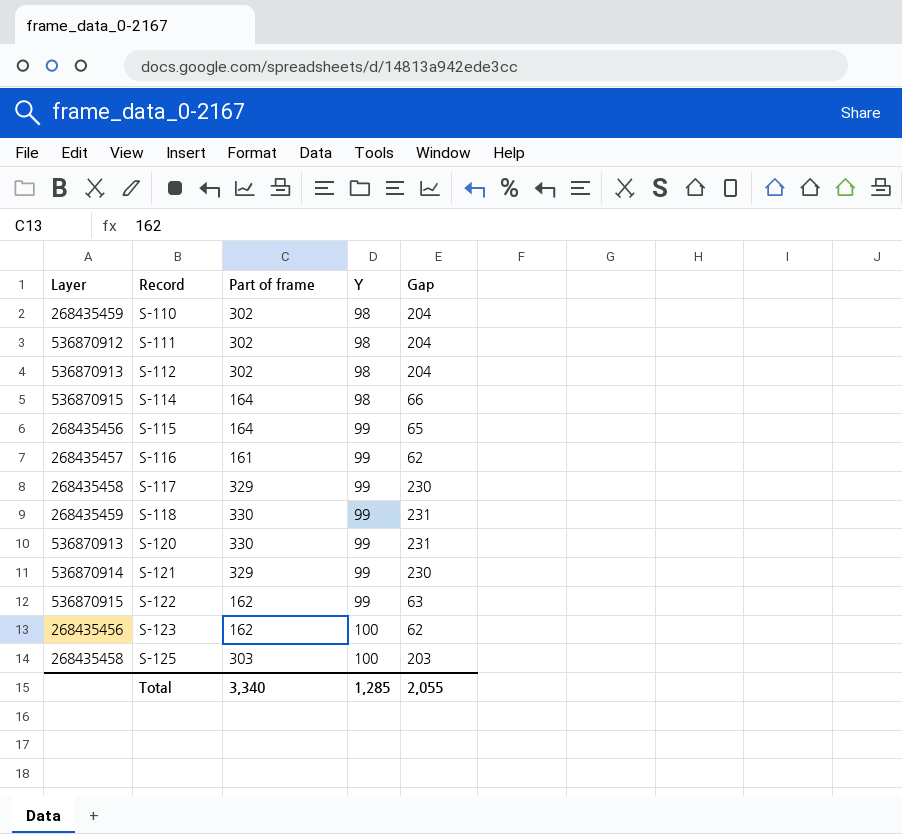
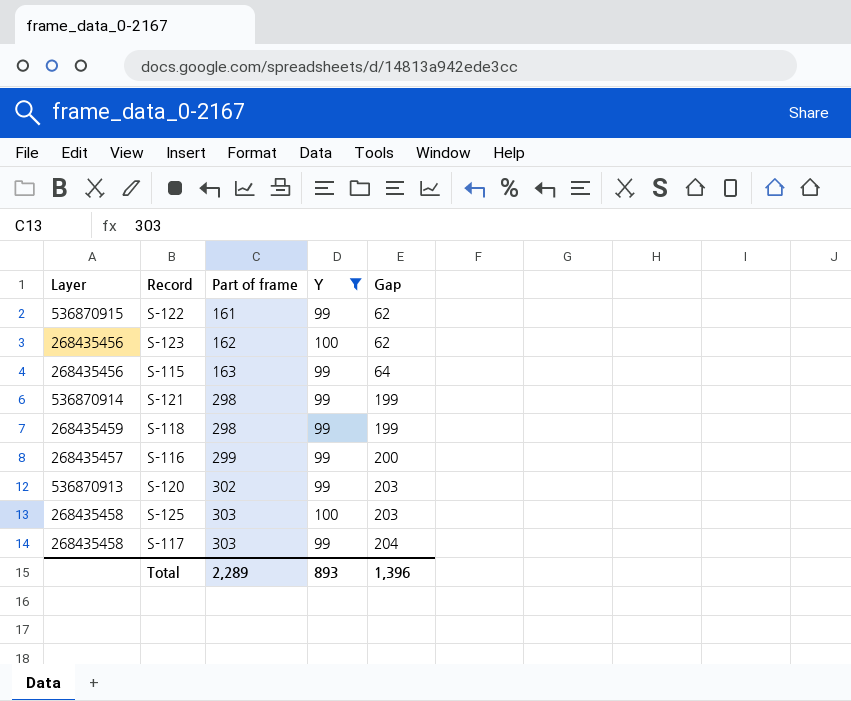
filter: none -> Y != 98
row order: Record ascending -> Part of frame ascending
S-122 | Part of frame: 162 -> 161
S-122 | Gap: 63 -> 62
S-115 | Part of frame: 164 -> 163
S-115 | Gap: 65 -> 64
S-121 | Part of frame: 329 -> 298
S-121 | Gap: 230 -> 199
S-118 | Part of frame: 330 -> 298
S-118 | Gap: 231 -> 199
S-116 | Part of frame: 161 -> 299
S-116 | Gap: 62 -> 200
S-120 | Part of frame: 330 -> 302
S-120 | Gap: 231 -> 203
S-117 | Part of frame: 329 -> 303
S-117 | Gap: 230 -> 204
Total | Part of frame: 3,340 -> 2,289
Total | Y: 1,285 -> 893
Total | Gap: 2,055 -> 1,396

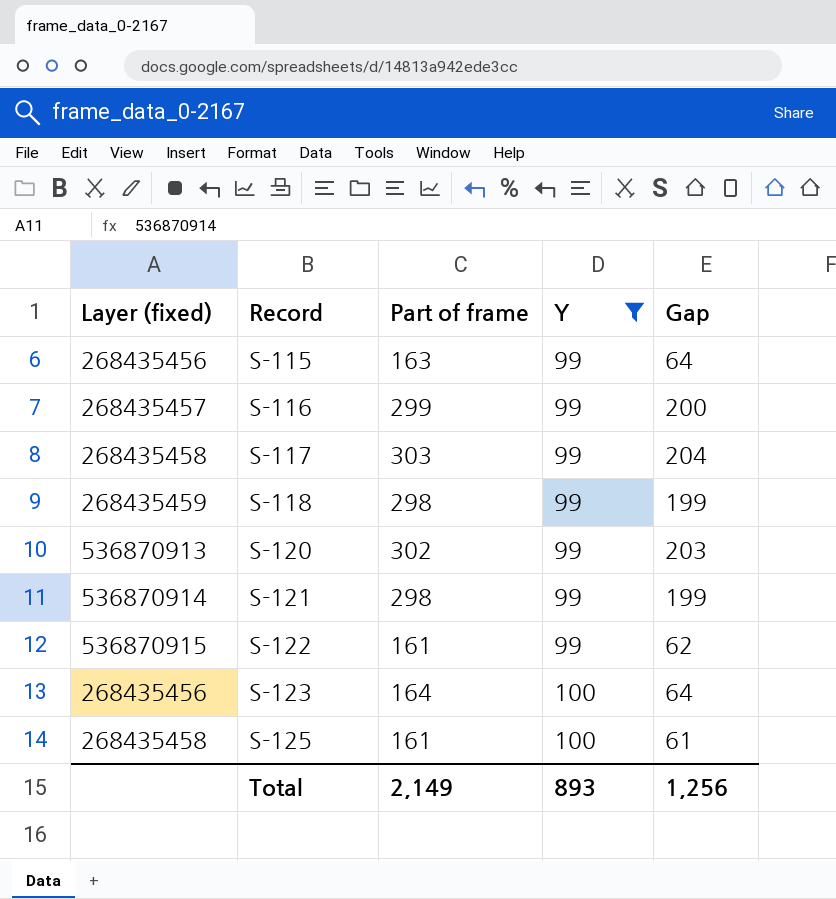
row order: Part of frame ascending -> Record ascending
column name: Layer -> Layer (fixed)
S-123 | Part of frame: 162 -> 164
S-123 | Gap: 62 -> 64
S-125 | Part of frame: 303 -> 161
S-125 | Gap: 203 -> 61
Total | Part of frame: 2,289 -> 2,149
Total | Gap: 1,396 -> 1,256

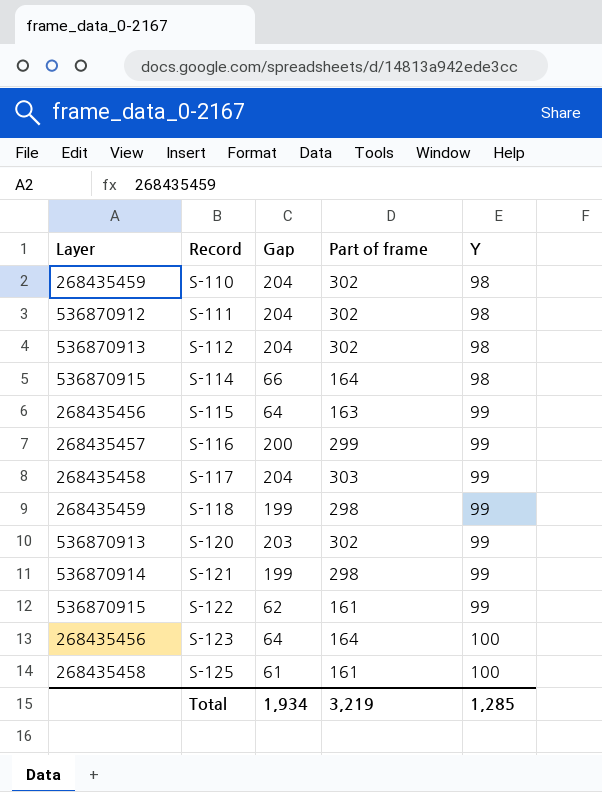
filter: Y != 98 -> none
column name: Layer (fixed) -> Layer
column Gap | position: 5 -> 3
Total | Gap: 1,256 -> 1,934
Total | Part of frame: 2,149 -> 3,219
Total | Y: 893 -> 1,285

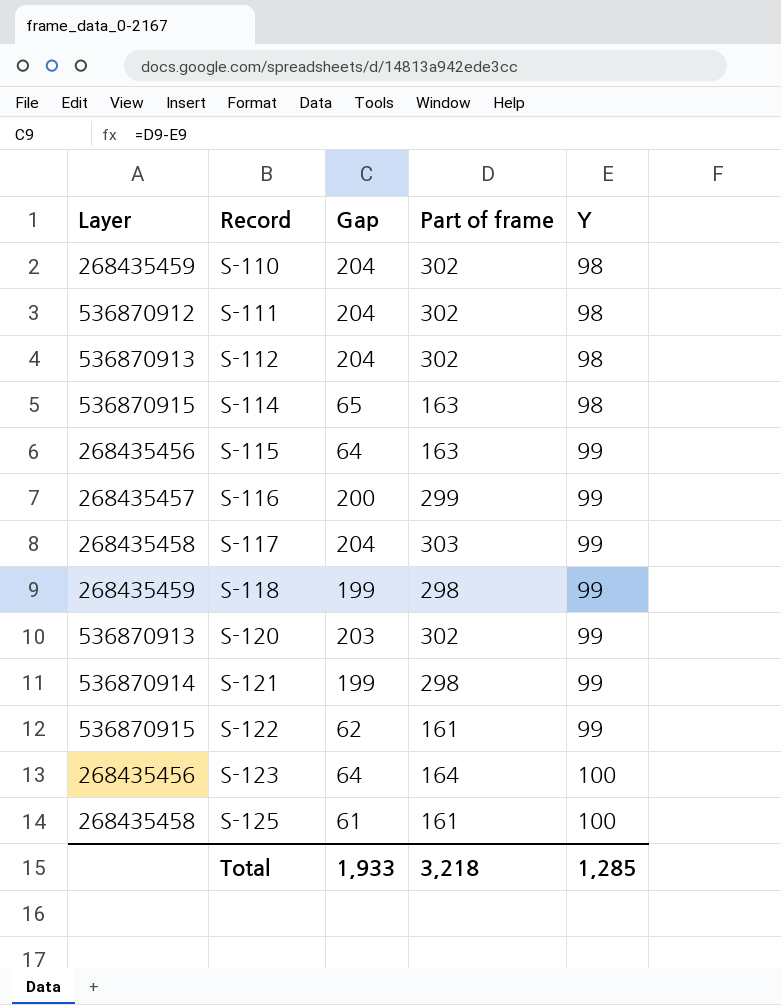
S-114 | Gap: 66 -> 65
S-114 | Part of frame: 164 -> 163
Total | Gap: 1,934 -> 1,933
Total | Part of frame: 3,219 -> 3,218

